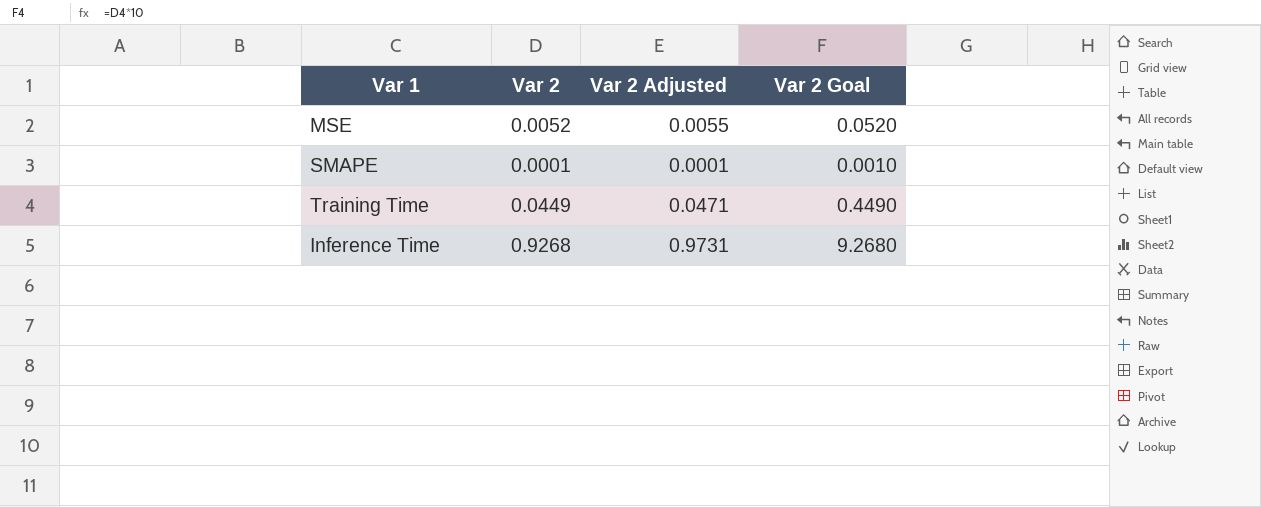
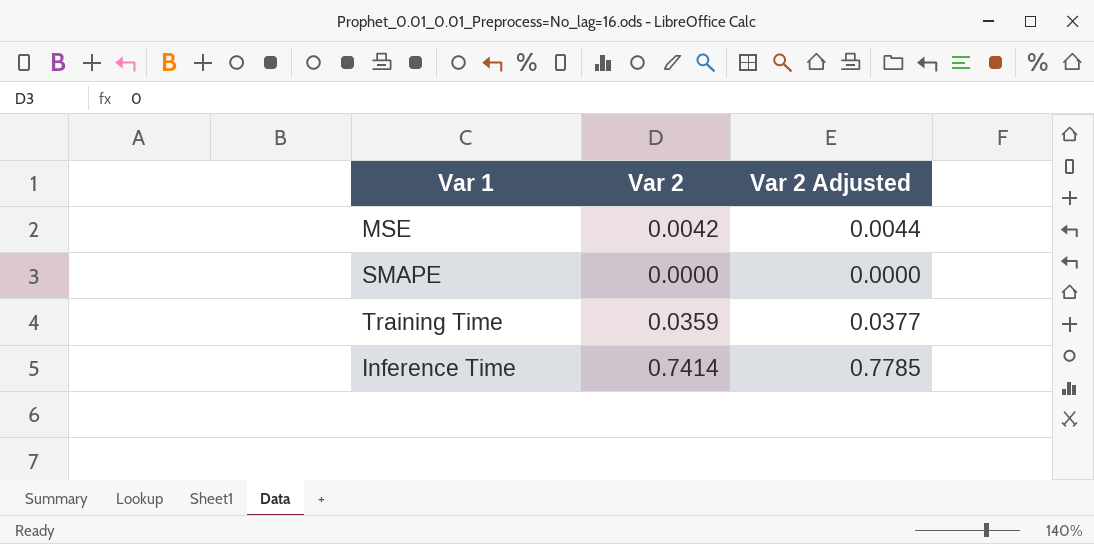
column Var 2 Goal | formula: [Var 2] * 10 -> none
MSE | Var 2: 0.0052 -> 0.0042
MSE | Var 2 Adjusted: 0.0055 -> 0.0044
SMAPE | Var 2: 0.0001 -> 0.0000
SMAPE | Var 2 Adjusted: 0.0001 -> 0.0000
Training Time | Var 2: 0.0449 -> 0.0359
Training Time | Var 2 Adjusted: 0.0471 -> 0.0377
Inference Time | Var 2: 0.9268 -> 0.7414
Inference Time | Var 2 Adjusted: 0.9731 -> 0.7785

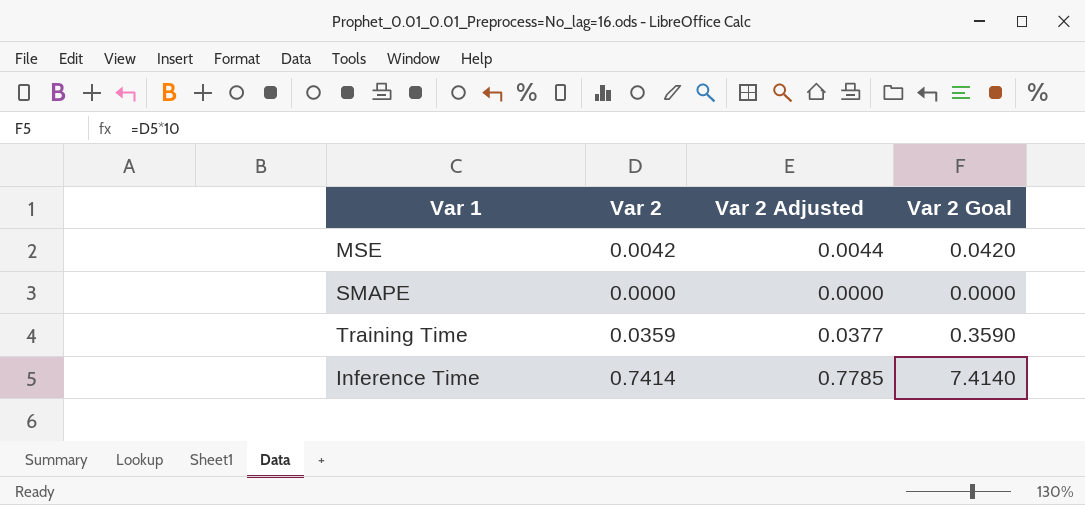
column Var 2 Goal | formula: none -> [Var 2] * 10

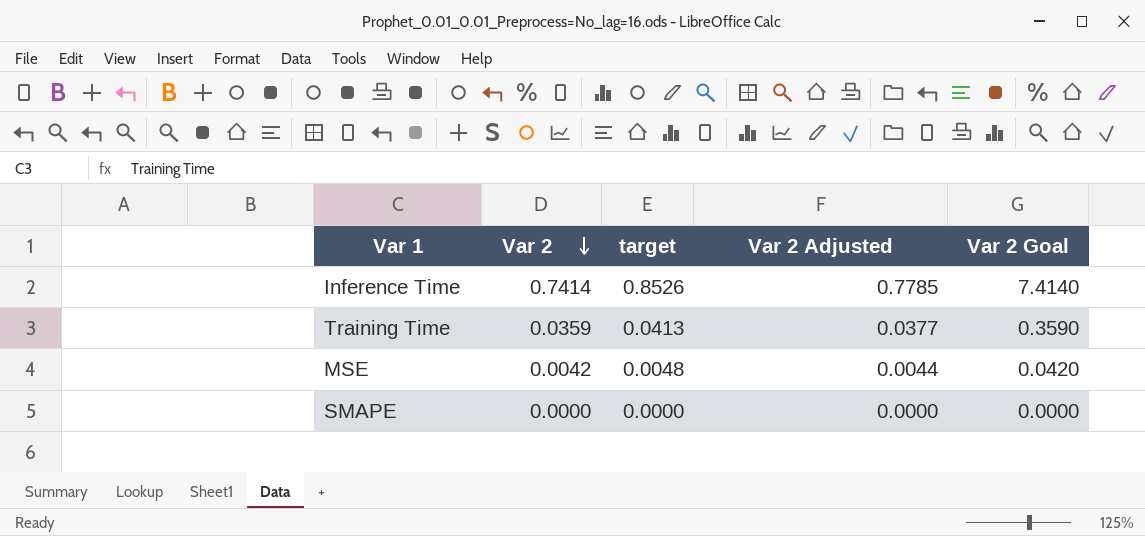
row order: none -> Var 2 descending
column target | formula: none -> [Var 2] * 1.15

